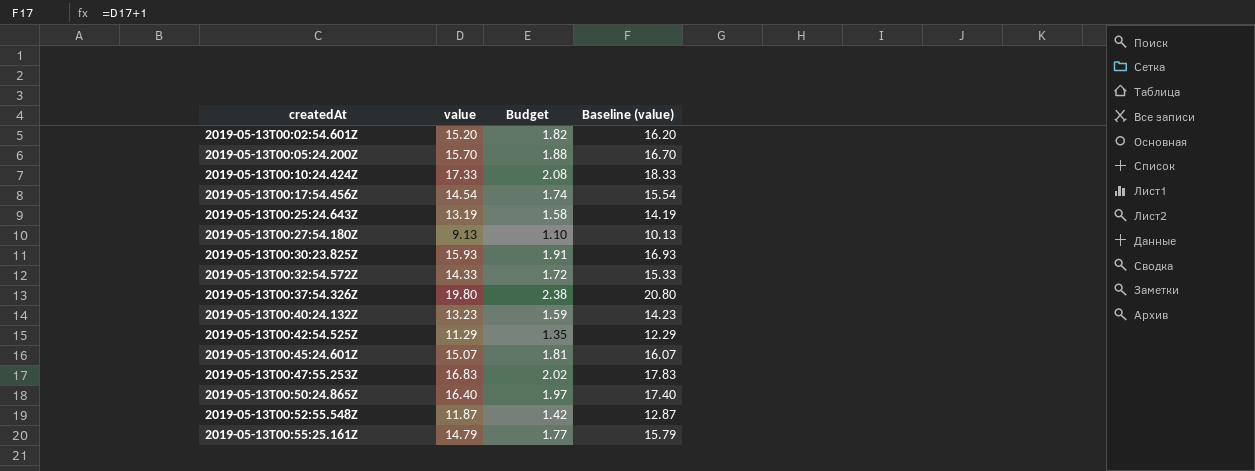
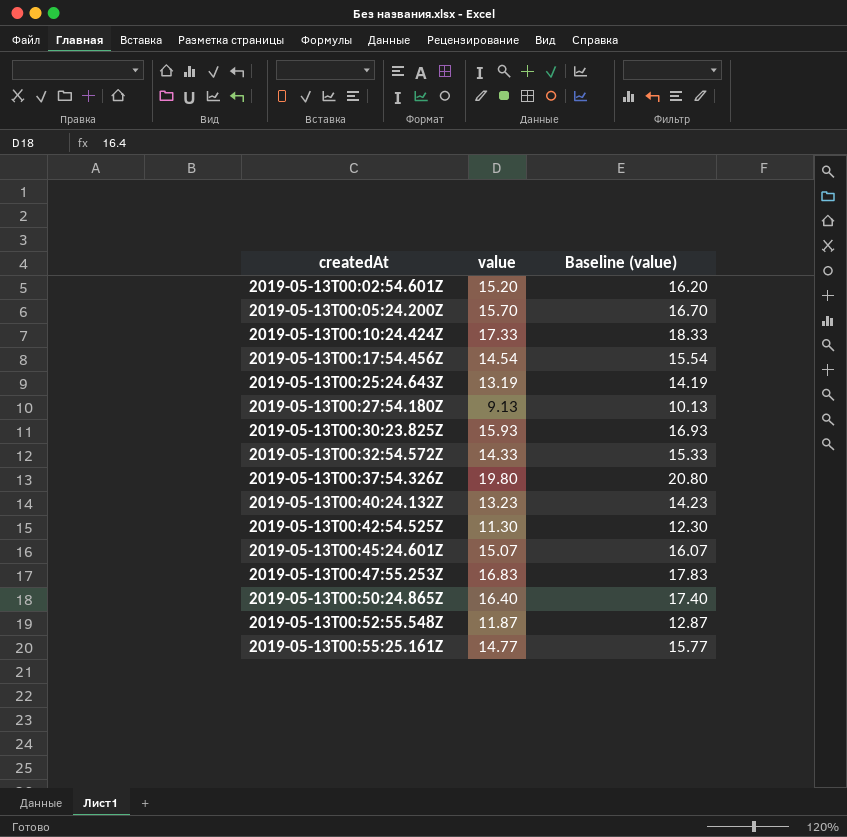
column Budget | formula: [value] * 0.12 -> none
2019-05-13T00:42:54.525Z | value: 11.29 -> 11.30
2019-05-13T00:42:54.525Z | Baseline (value): 12.29 -> 12.30
2019-05-13T00:55:25.161Z | value: 14.79 -> 14.77
2019-05-13T00:55:25.161Z | Baseline (value): 15.79 -> 15.77

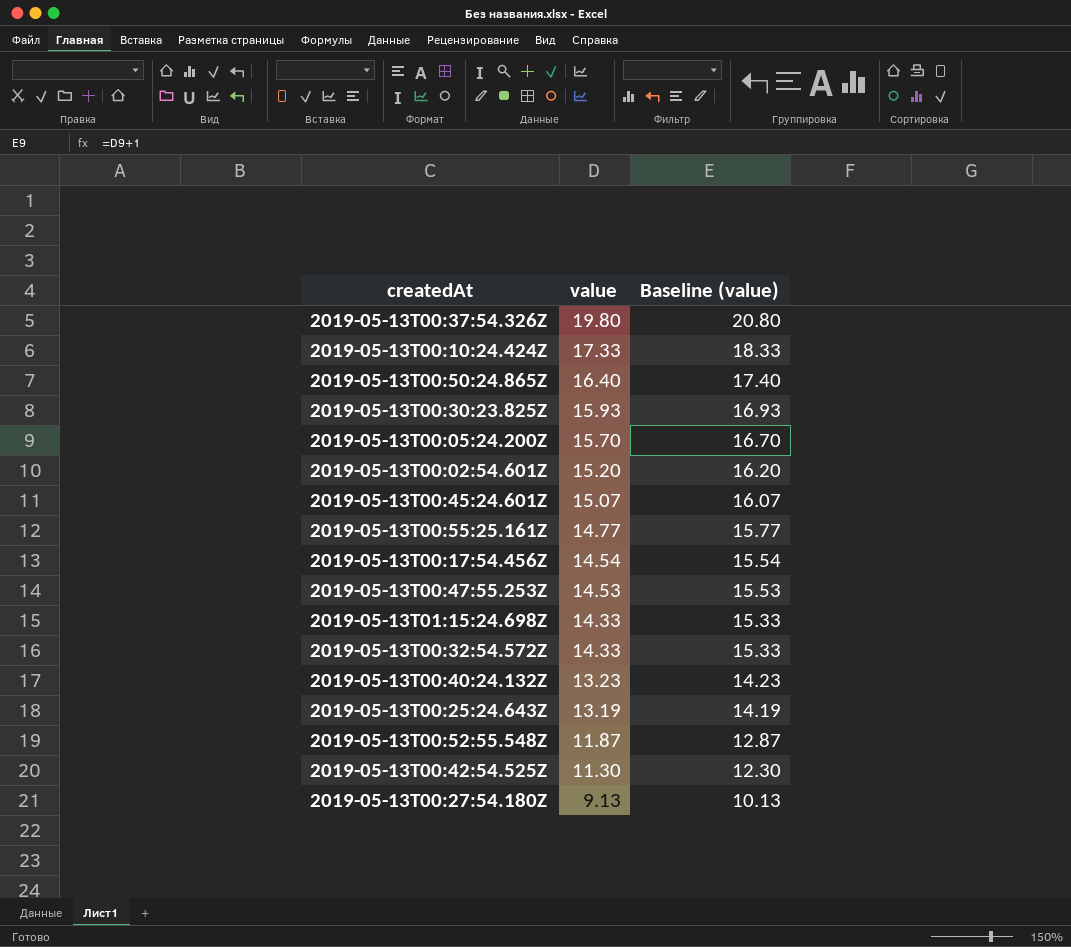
row order: createdAt ascending -> value descending
2019-05-13T00:47:55.253Z | value: 16.83 -> 14.53
2019-05-13T00:47:55.253Z | Baseline (value): 17.83 -> 15.53
row 2019-05-13T01:15:24.698Z: none -> 14.33 | 15.33

